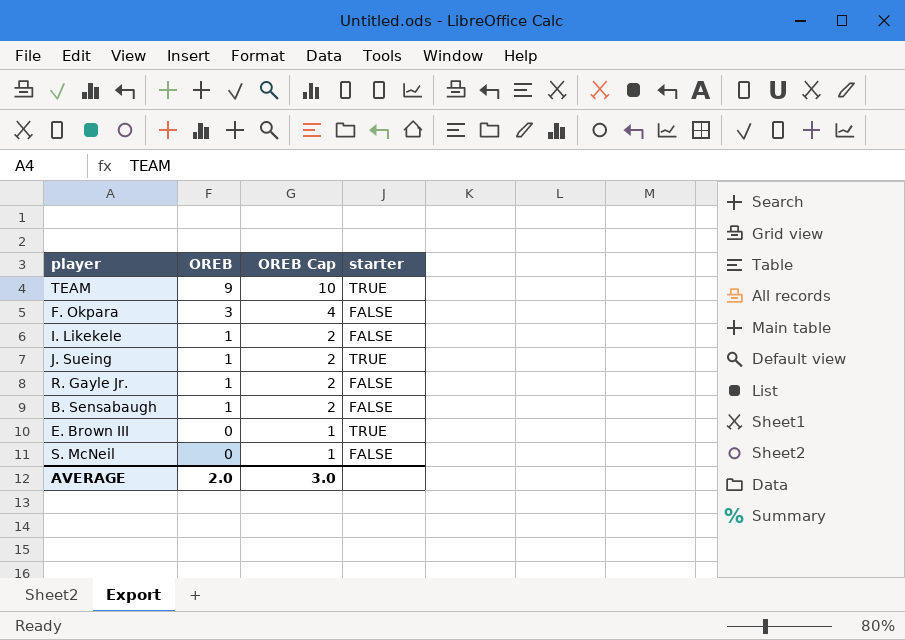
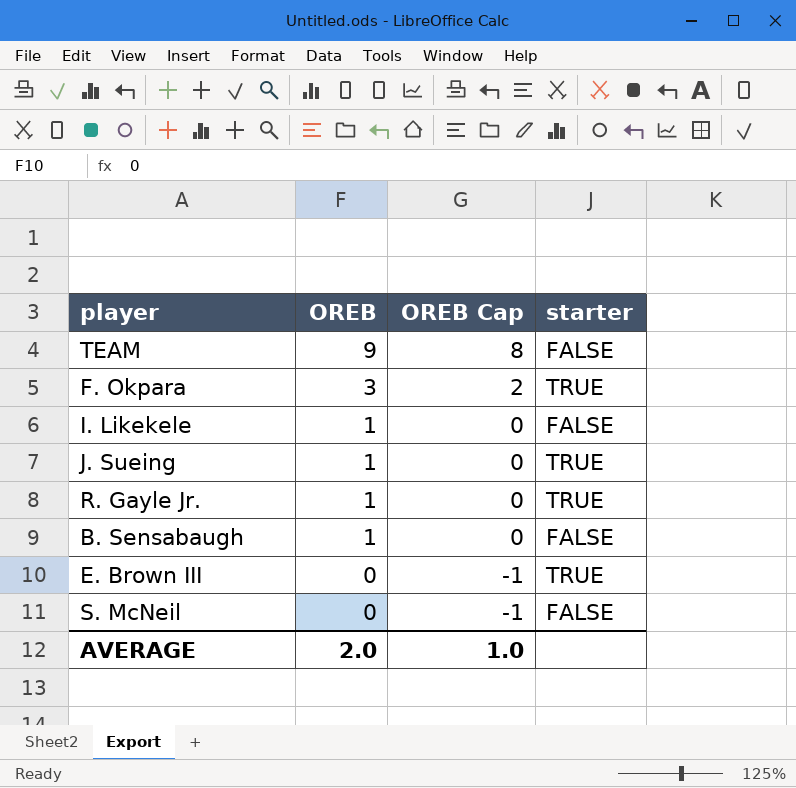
column OREB Cap | formula: [OREB] + 1 -> [OREB] - 1
TEAM | starter: TRUE -> FALSE
F. Okpara | starter: FALSE -> TRUE
R. Gayle Jr. | starter: FALSE -> TRUE
AVERAGE | OREB Cap: 3.0 -> 1.0

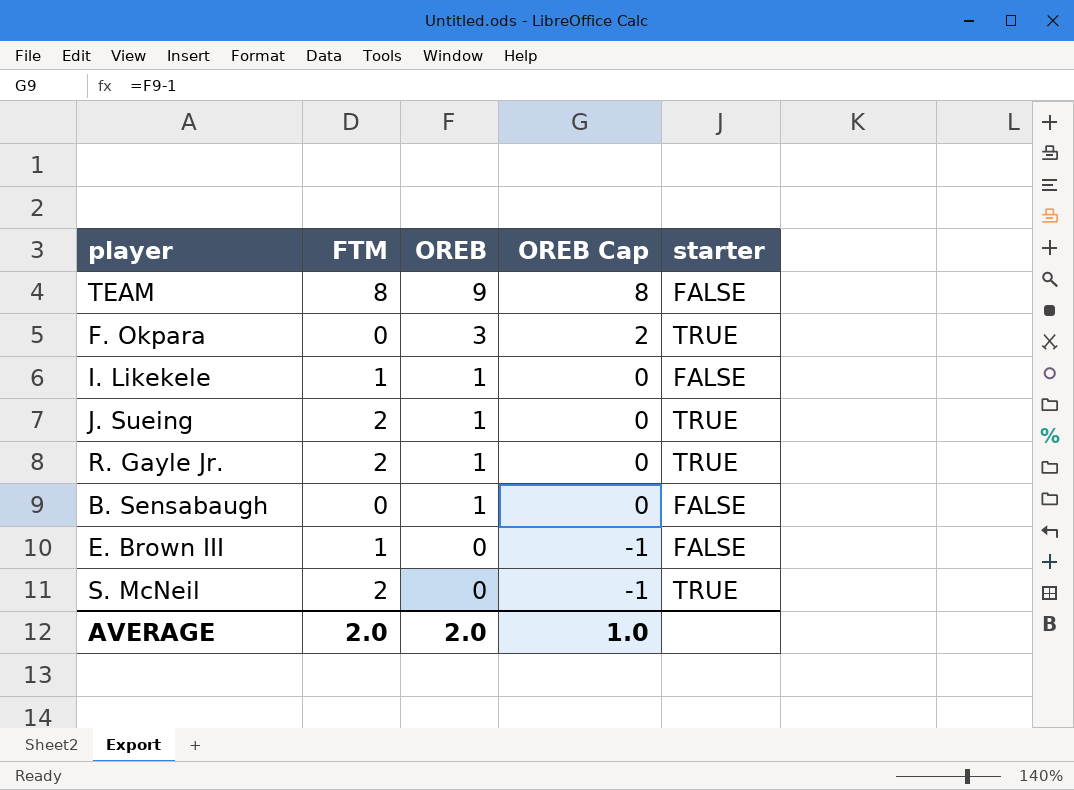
column FTM | position: none -> 2
E. Brown III | starter: TRUE -> FALSE
S. McNeil | starter: FALSE -> TRUE

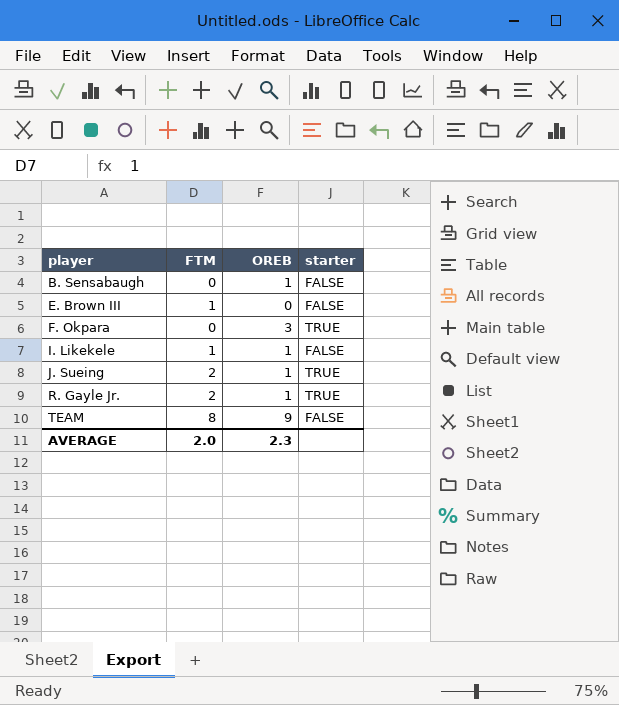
row order: OREB descending -> player ascending
column OREB Cap | formula: [OREB] - 1 -> none
row S. McNeil: 2 | 0 | -1 | TRUE -> none
AVERAGE | OREB: 2.0 -> 2.3

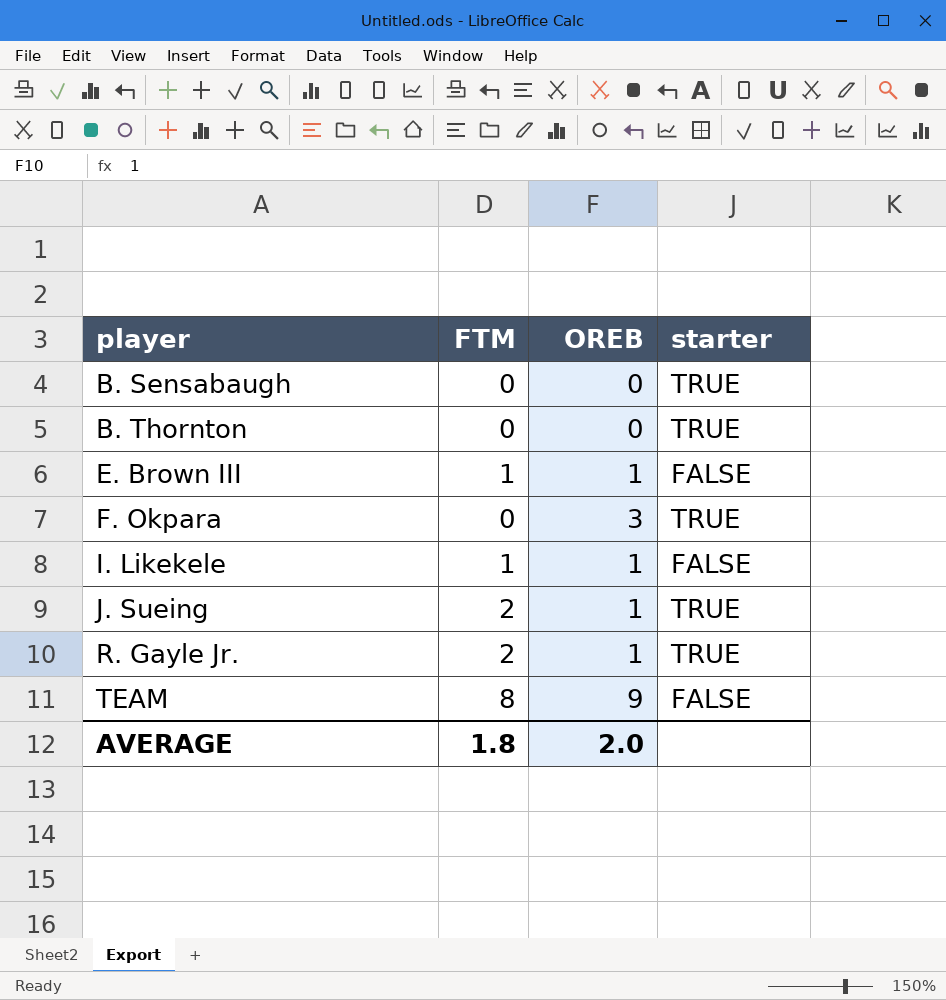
B. Sensabaugh | OREB: 1 -> 0
B. Sensabaugh | starter: FALSE -> TRUE
row B. Thornton: none -> 0 | 0 | TRUE
E. Brown III | OREB: 0 -> 1
AVERAGE | FTM: 2.0 -> 1.8
AVERAGE | OREB: 2.3 -> 2.0

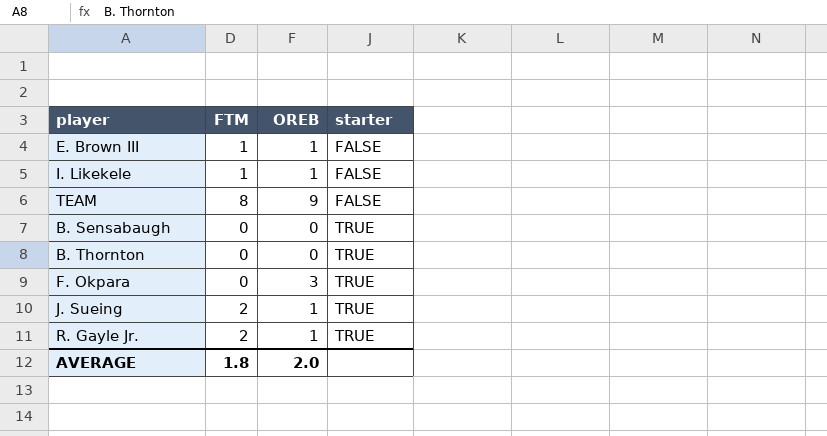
row order: player ascending -> starter ascending

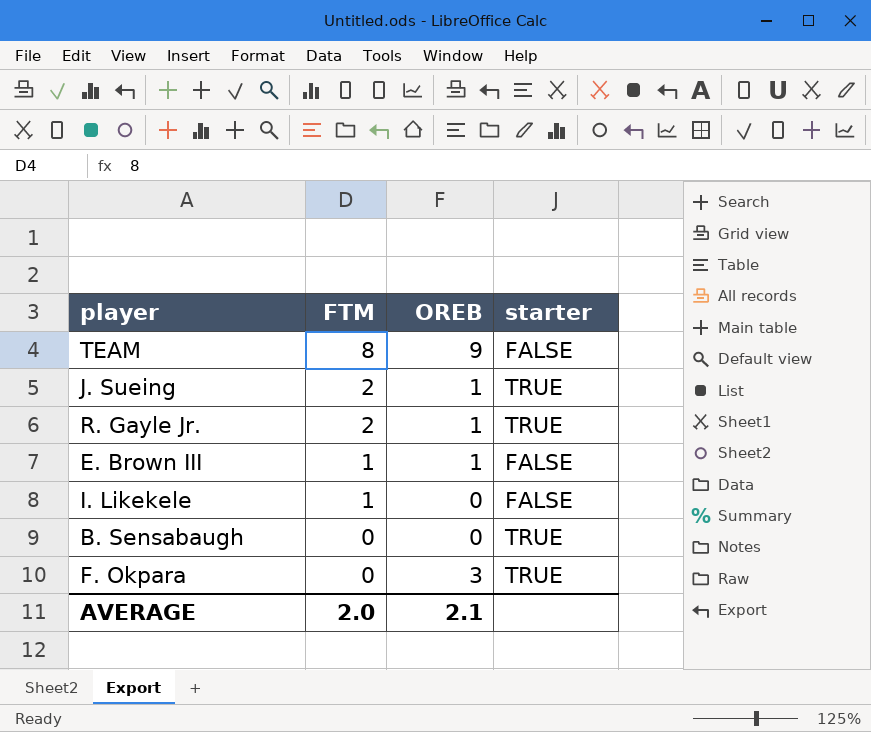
row order: starter ascending -> FTM descending
row B. Thornton: 0 | 0 | TRUE -> none
I. Likekele | OREB: 1 -> 0
AVERAGE | FTM: 1.8 -> 2.0
AVERAGE | OREB: 2.0 -> 2.1

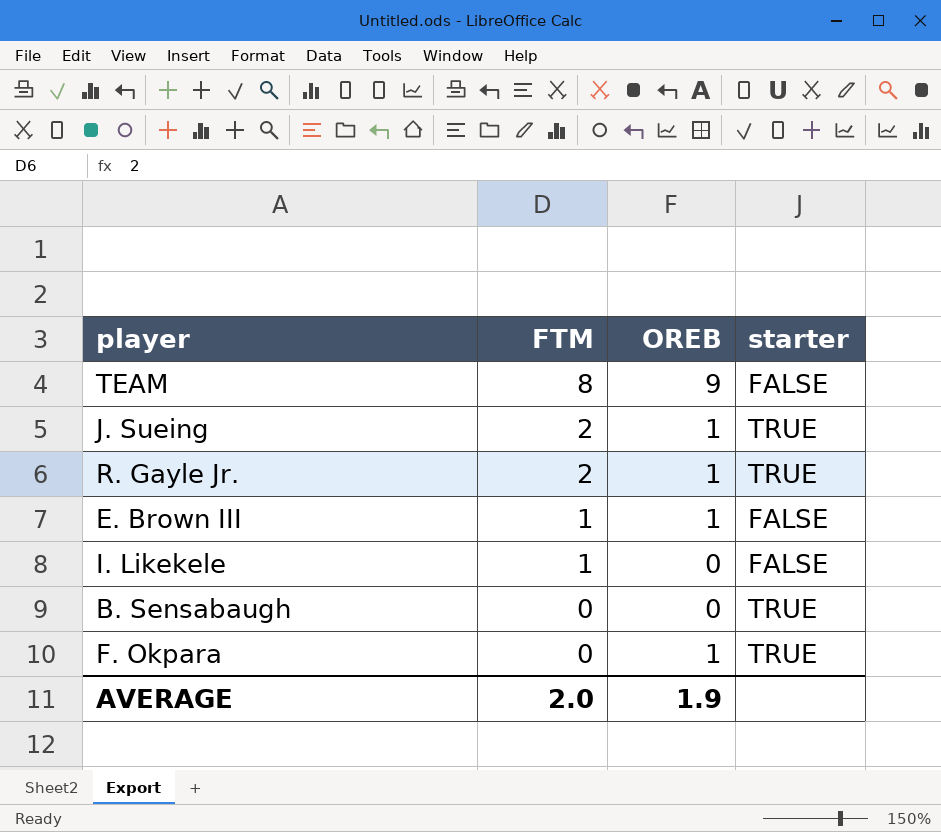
F. Okpara | OREB: 3 -> 1
AVERAGE | OREB: 2.1 -> 1.9

